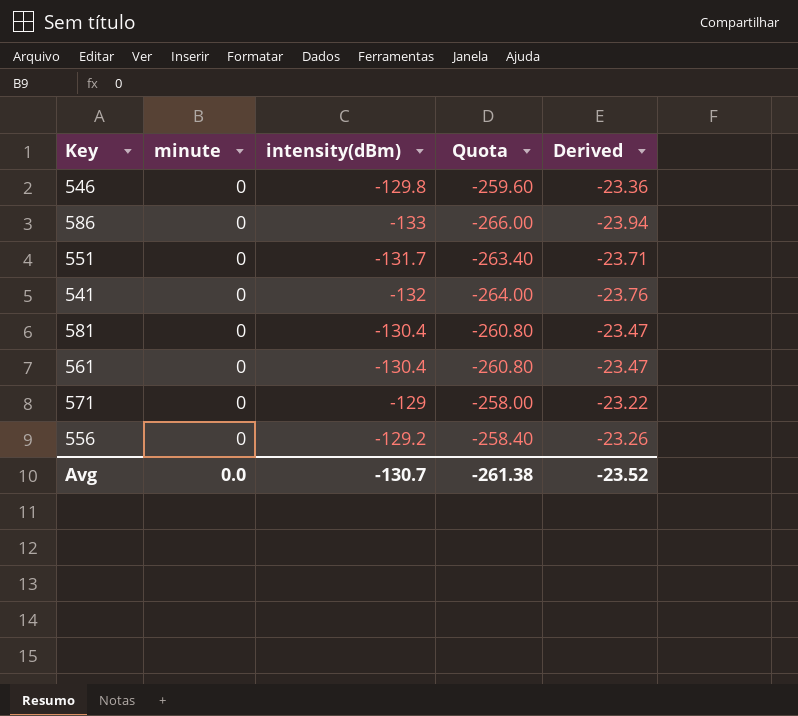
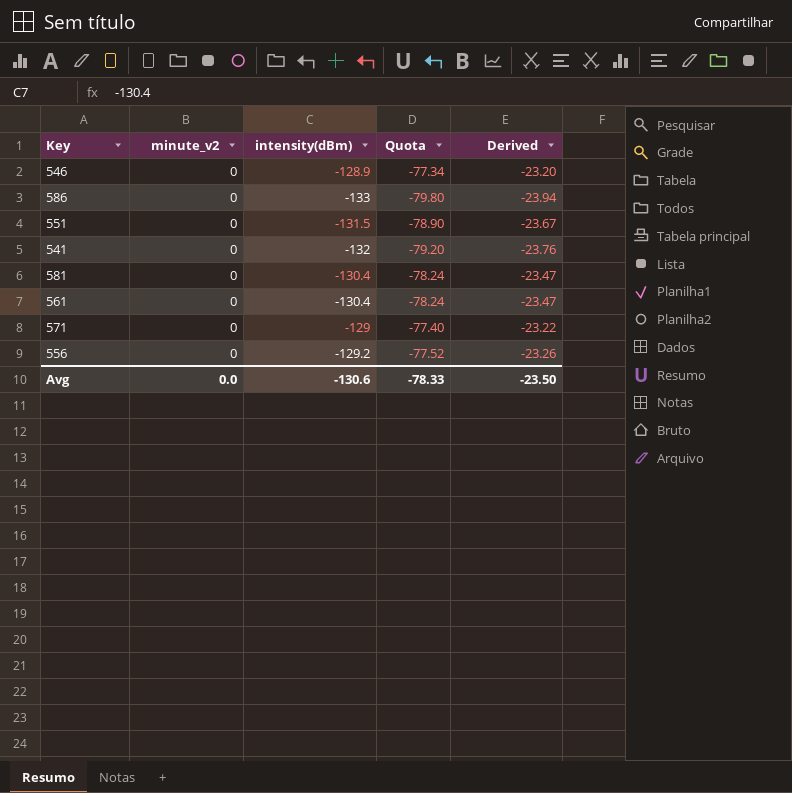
column name: minute -> minute_v2
column Quota | formula: [intensity(dBm)] * 2 -> [intensity(dBm)] * 0.6
546 | intensity(dBm): -129.8 -> -128.9
546 | Derived: -23.36 -> -23.20
551 | intensity(dBm): -131.7 -> -131.5
551 | Derived: -23.71 -> -23.67
Avg | intensity(dBm): -130.7 -> -130.6
Avg | Quota: -261.38 -> -78.33
Avg | Derived: -23.52 -> -23.50

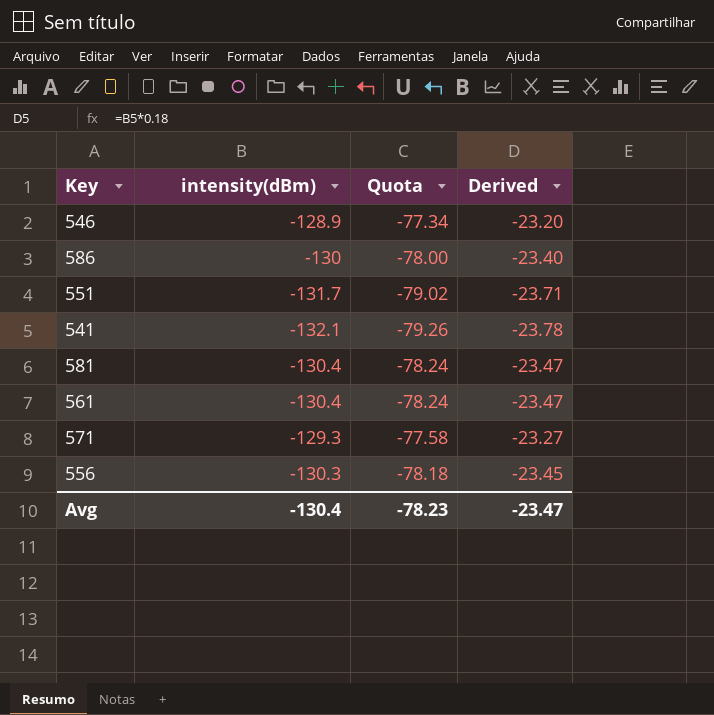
column minute_v2 | position: 2 -> none
586 | intensity(dBm): -133 -> -130
586 | Quota: -79.80 -> -78.00
586 | Derived: -23.94 -> -23.40
551 | intensity(dBm): -131.5 -> -131.7
551 | Quota: -78.90 -> -79.02
551 | Derived: -23.67 -> -23.71
541 | intensity(dBm): -132 -> -132.1
541 | Quota: -79.20 -> -79.26
541 | Derived: -23.76 -> -23.78
571 | intensity(dBm): -129 -> -129.3
571 | Quota: -77.40 -> -77.58
571 | Derived: -23.22 -> -23.27
556 | intensity(dBm): -129.2 -> -130.3
556 | Quota: -77.52 -> -78.18
556 | Derived: -23.26 -> -23.45
Avg | intensity(dBm): -130.6 -> -130.4
Avg | Quota: -78.33 -> -78.23
Avg | Derived: -23.50 -> -23.47

